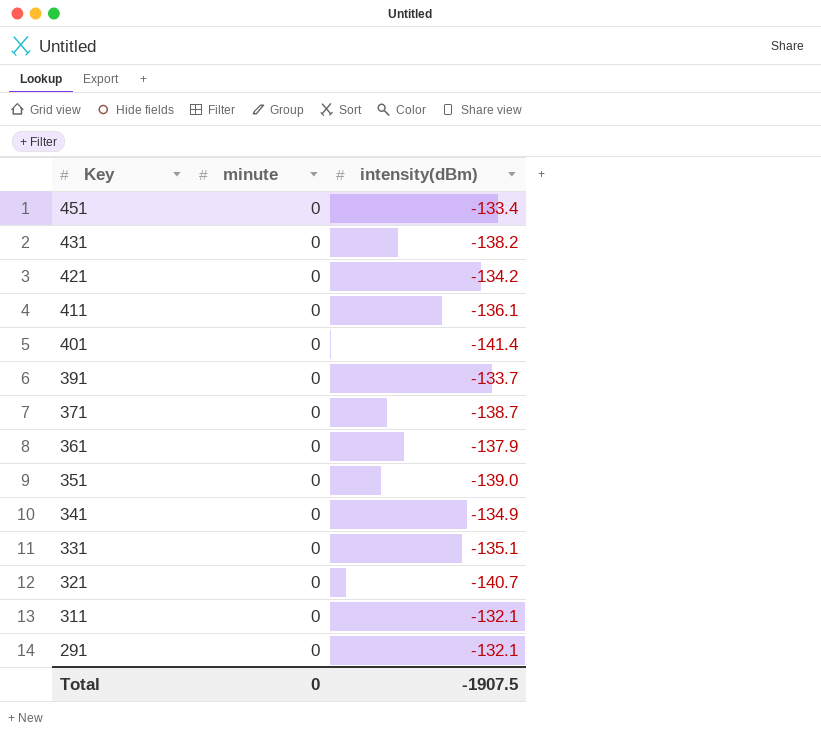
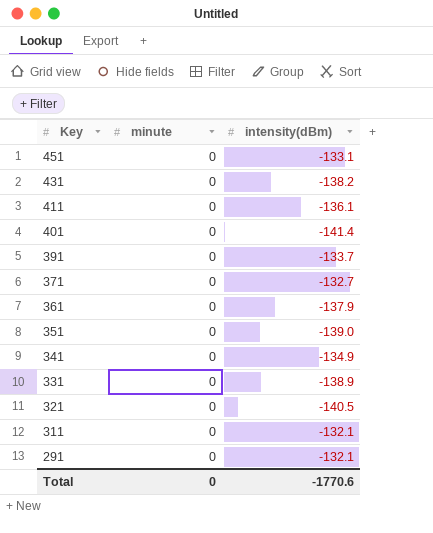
row 421: 0 | -134.2 -> none
451 | intensity(dBm): -133.4 -> -133.1
371 | intensity(dBm): -138.7 -> -132.7
331 | intensity(dBm): -135.1 -> -138.9
321 | intensity(dBm): -140.7 -> -140.5
Total | intensity(dBm): -1907.5 -> -1770.6

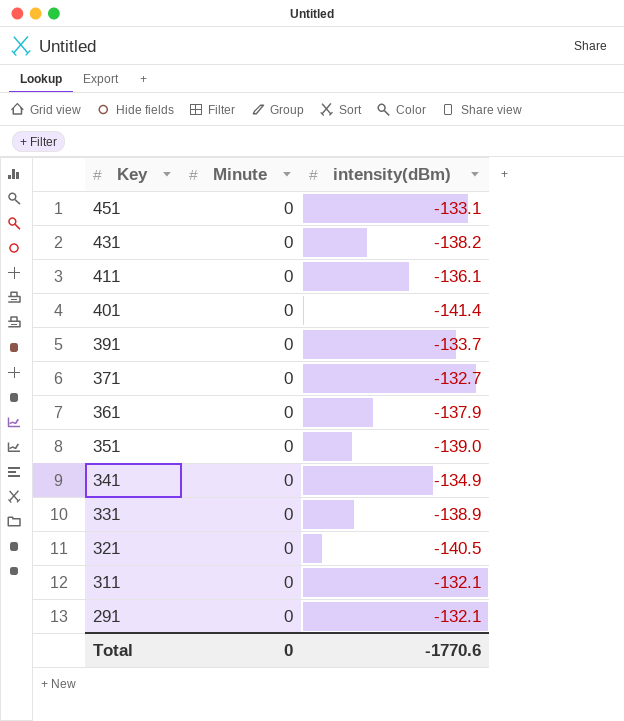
column name: minute -> Minute

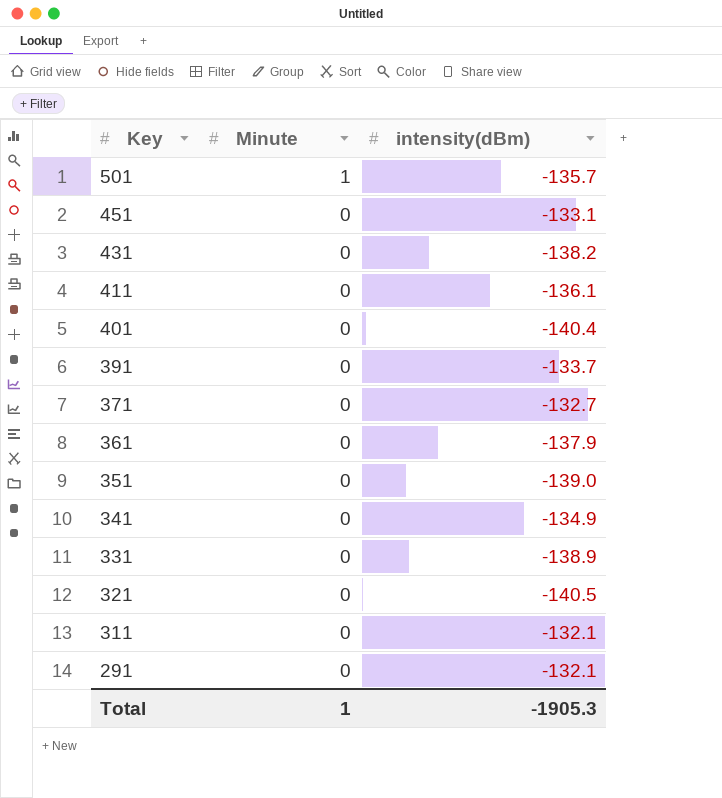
row 501: none -> 1 | -135.7
401 | intensity(dBm): -141.4 -> -140.4
Total | Minute: 0 -> 1
Total | intensity(dBm): -1770.6 -> -1905.3

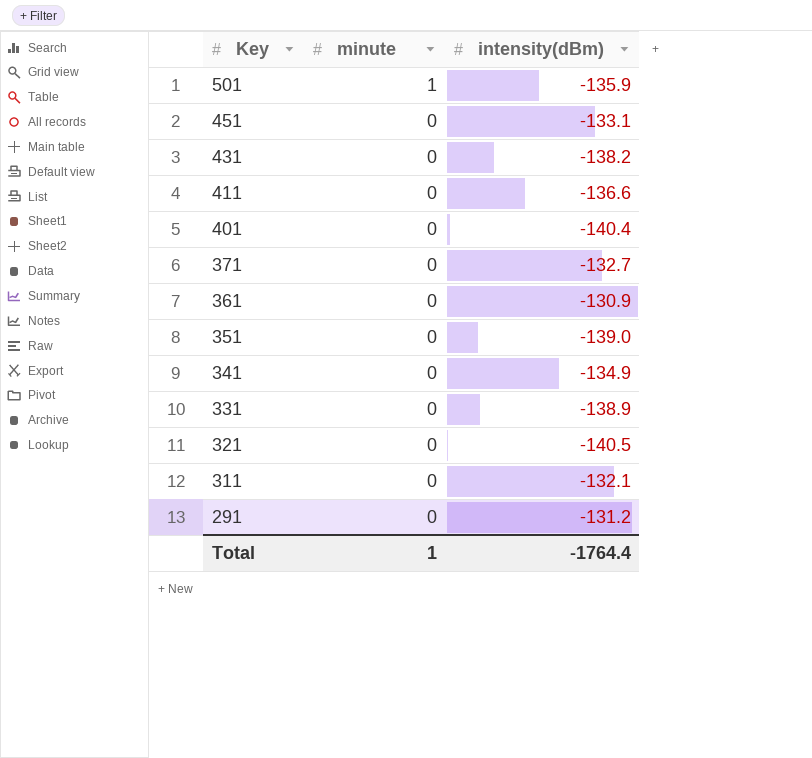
column name: Minute -> minute
row 391: 0 | -133.7 -> none
501 | intensity(dBm): -135.7 -> -135.9
411 | intensity(dBm): -136.1 -> -136.6
361 | intensity(dBm): -137.9 -> -130.9
291 | intensity(dBm): -132.1 -> -131.2
Total | intensity(dBm): -1905.3 -> -1764.4

